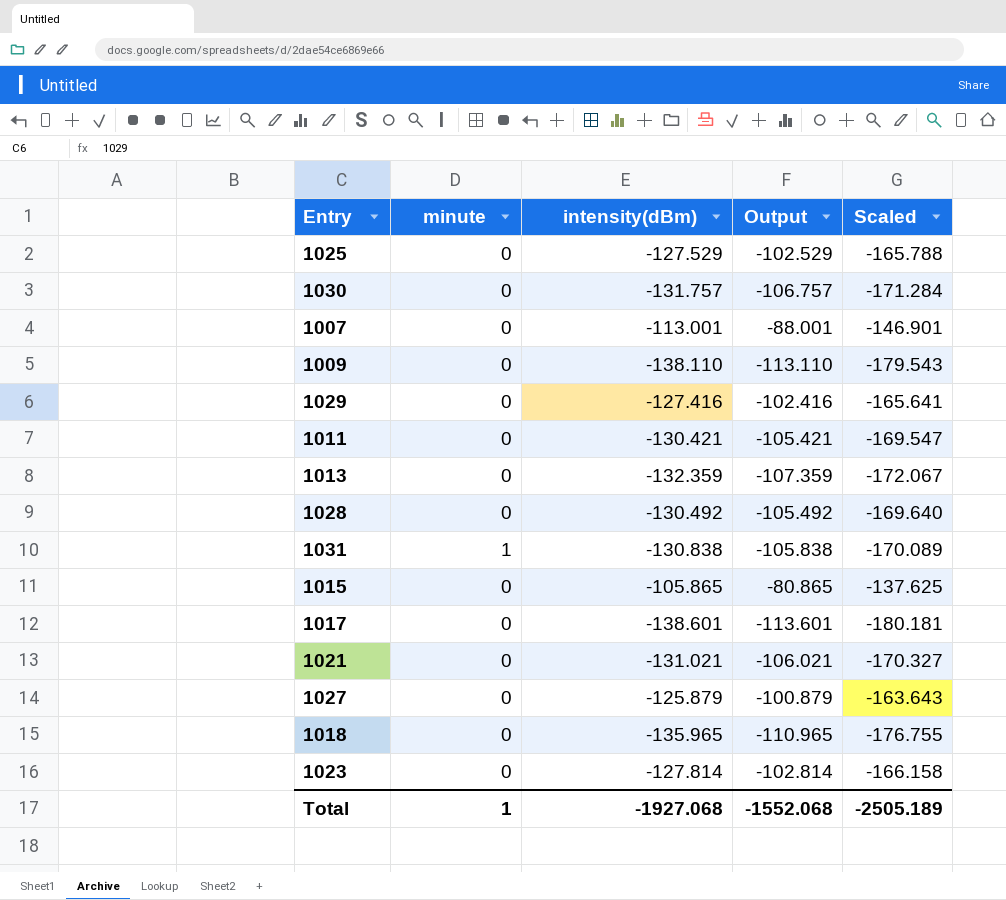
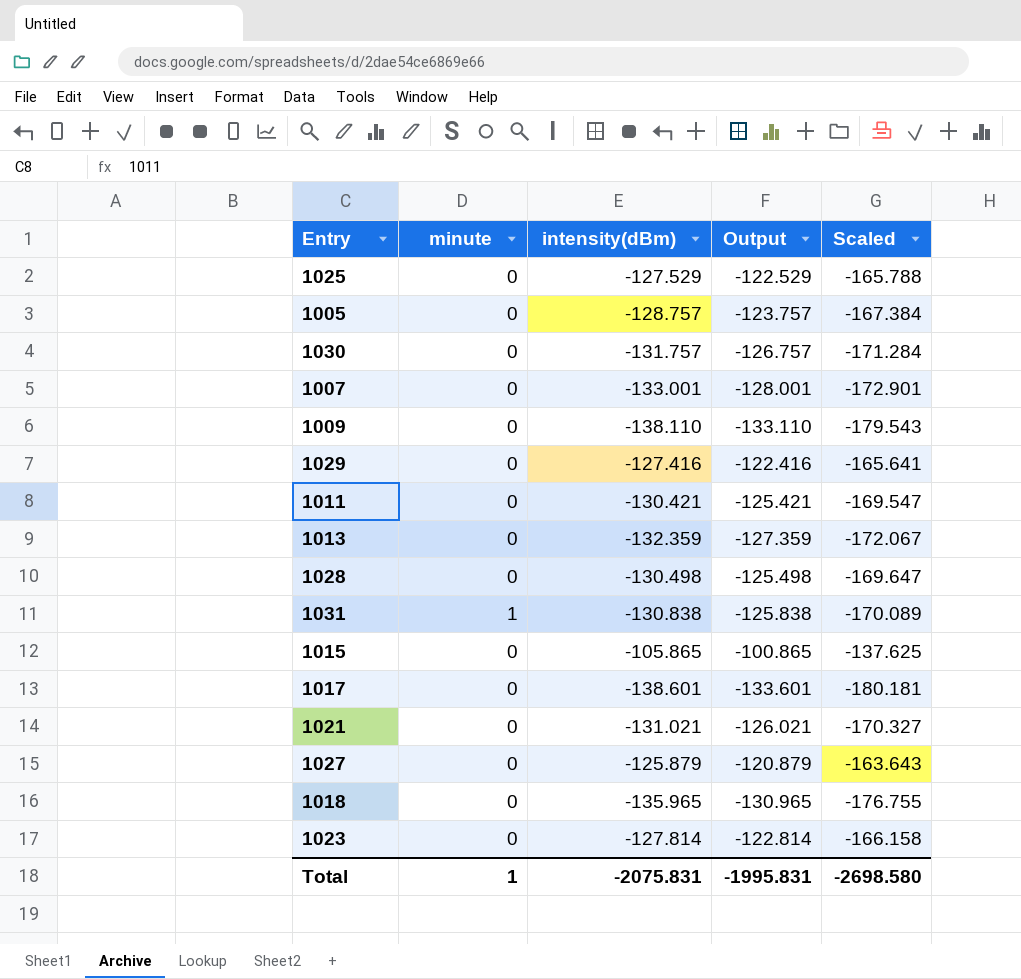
column Output | formula: [intensity(dBm)] + 25 -> [intensity(dBm)] + 5
row 1005: none -> 0 | -128.757 | -123.757 | -167.384
1007 | intensity(dBm): -113.001 -> -133.001
1007 | Scaled: -146.901 -> -172.901
1028 | intensity(dBm): -130.492 -> -130.498
1028 | Scaled: -169.640 -> -169.647
Total | intensity(dBm): -1927.068 -> -2075.831
Total | Output: -1552.068 -> -1995.831
Total | Scaled: -2505.189 -> -2698.580

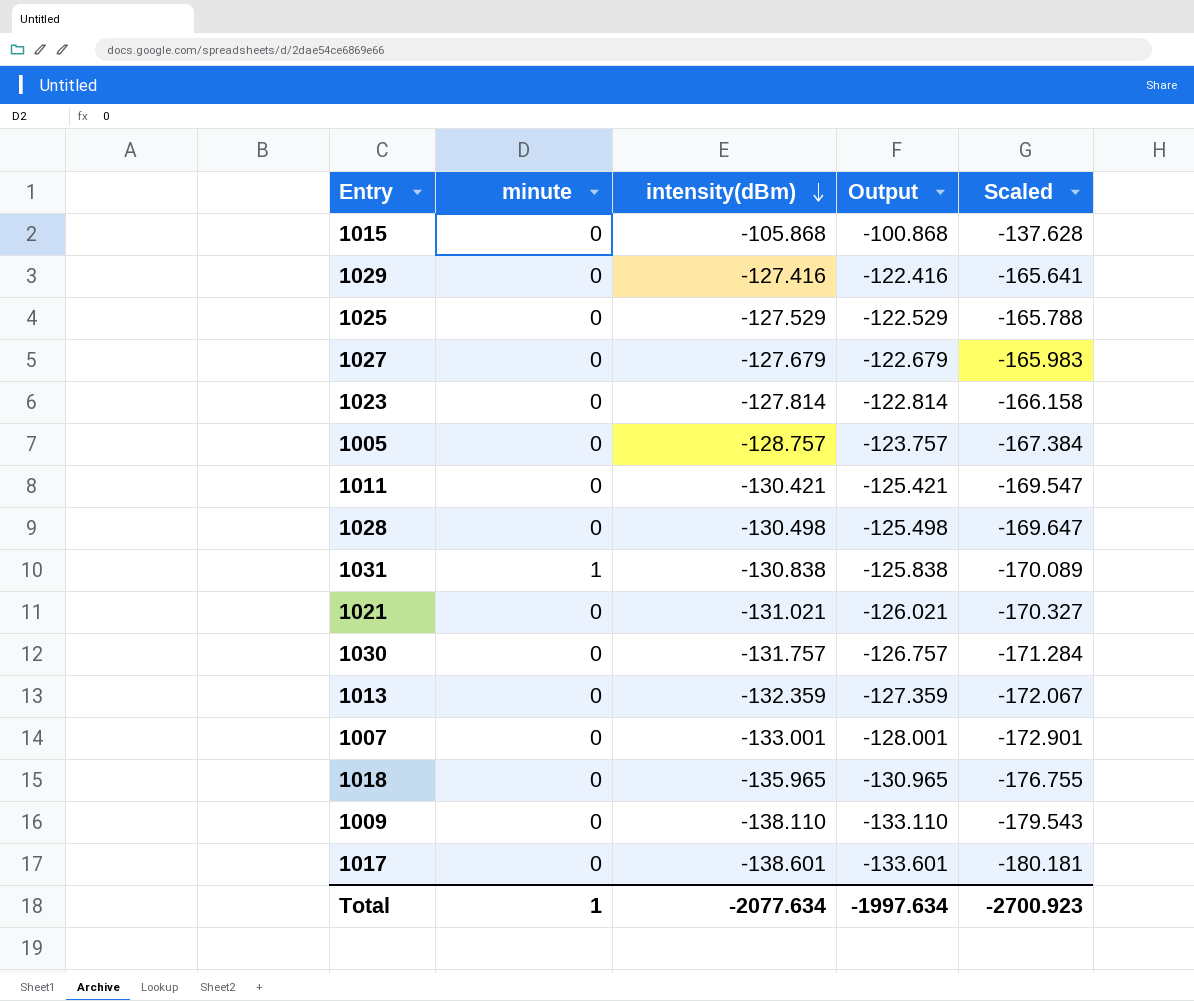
row order: none -> intensity(dBm) descending
1015 | intensity(dBm): -105.865 -> -105.868
1015 | Output: -100.865 -> -100.868
1015 | Scaled: -137.625 -> -137.628
1027 | intensity(dBm): -125.879 -> -127.679
1027 | Output: -120.879 -> -122.679
1027 | Scaled: -163.643 -> -165.983
Total | intensity(dBm): -2075.831 -> -2077.634
Total | Output: -1995.831 -> -1997.634
Total | Scaled: -2698.580 -> -2700.923

